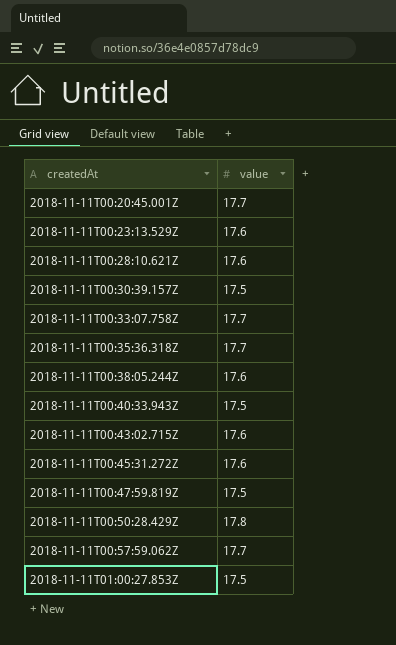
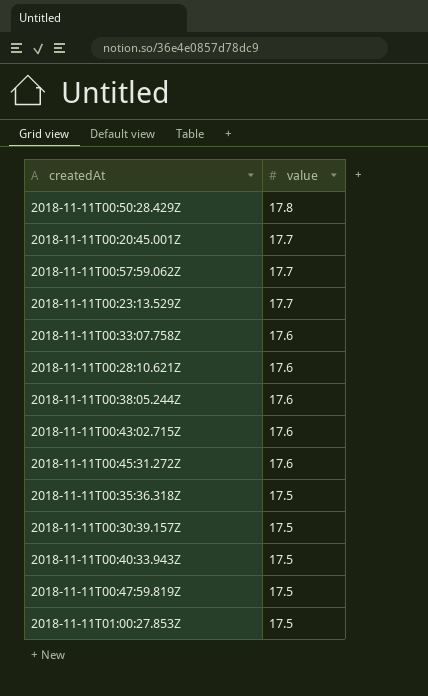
row order: createdAt ascending -> value descending
2018-11-11T00:23:13.529Z | value: 17.6 -> 17.7
2018-11-11T00:33:07.758Z | value: 17.7 -> 17.6
2018-11-11T00:35:36.318Z | value: 17.7 -> 17.5

